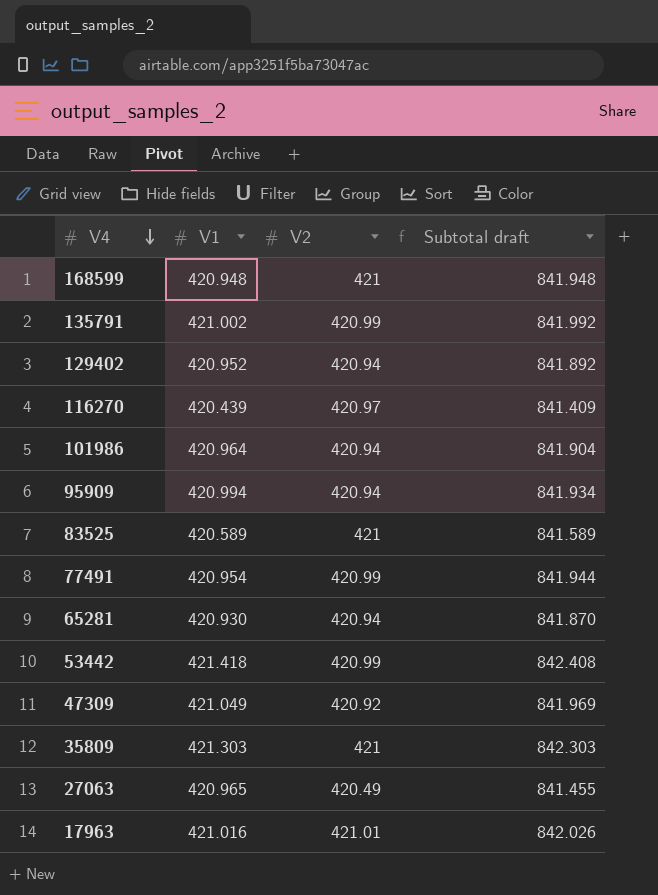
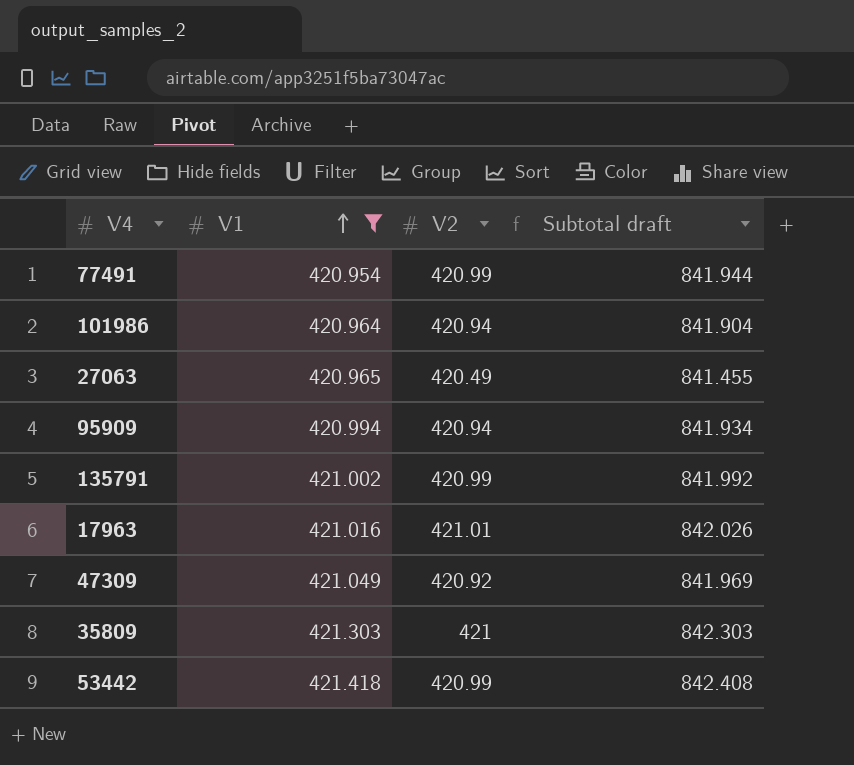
filter: none -> V1 >= 420.954
row order: V4 descending -> V1 ascending

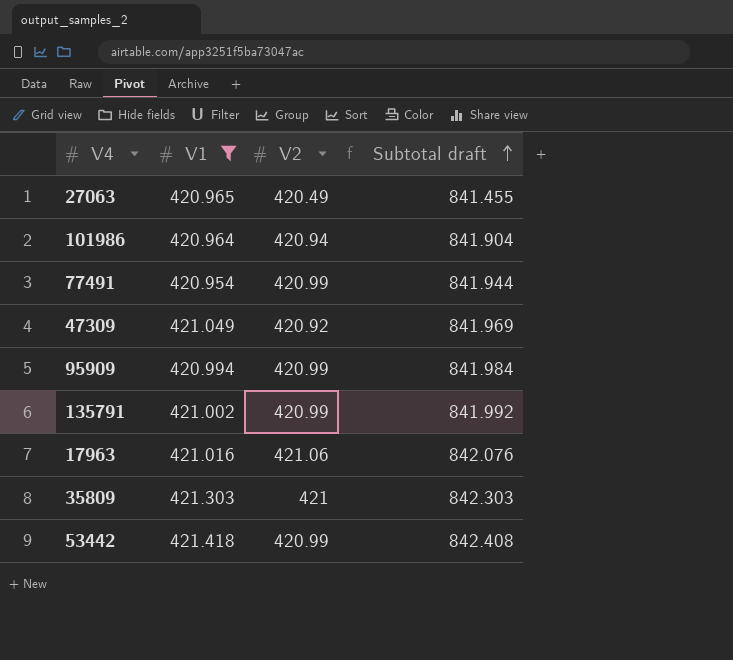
row order: V1 ascending -> Subtotal draft ascending
95909 | V2: 420.94 -> 420.99
95909 | Subtotal draft: 841.934 -> 841.984
17963 | V2: 421.01 -> 421.06
17963 | Subtotal draft: 842.026 -> 842.076

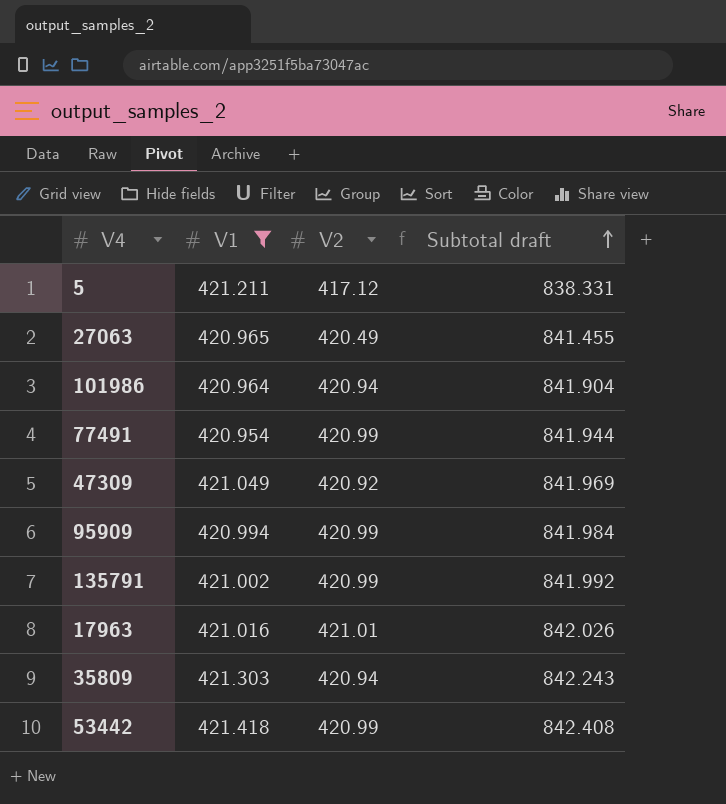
row 5: none -> 421.211 | 417.12 | 838.331
17963 | V2: 421.06 -> 421.01
17963 | Subtotal draft: 842.076 -> 842.026
35809 | V2: 421 -> 420.94
35809 | Subtotal draft: 842.303 -> 842.243

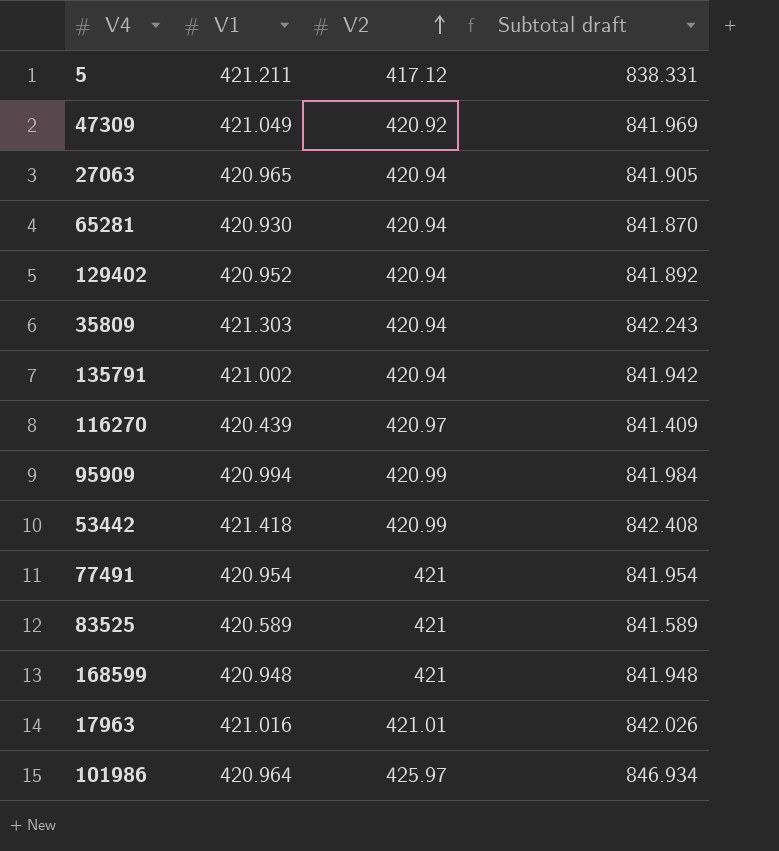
filter: V1 >= 420.954 -> none
row order: Subtotal draft ascending -> V2 ascending
27063 | V2: 420.49 -> 420.94
27063 | Subtotal draft: 841.455 -> 841.905
135791 | V2: 420.99 -> 420.94
135791 | Subtotal draft: 841.992 -> 841.942
77491 | V2: 420.99 -> 421
77491 | Subtotal draft: 841.944 -> 841.954
101986 | V2: 420.94 -> 425.97
101986 | Subtotal draft: 841.904 -> 846.934

